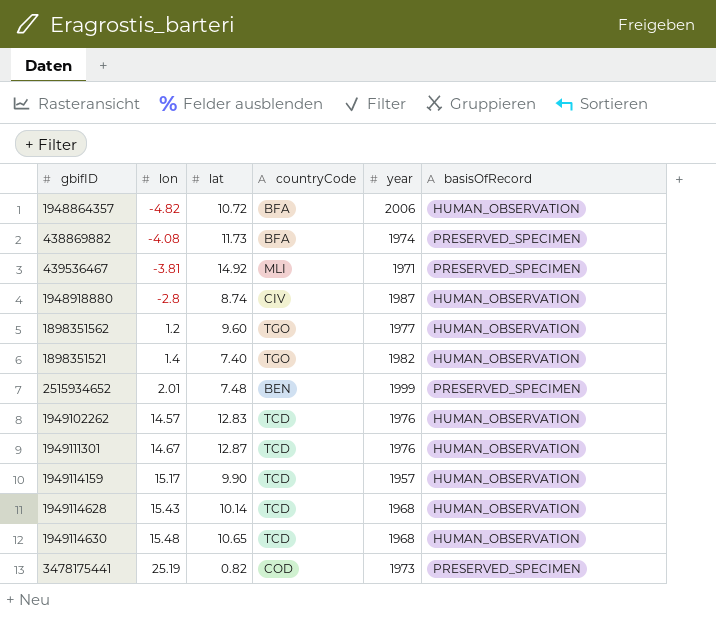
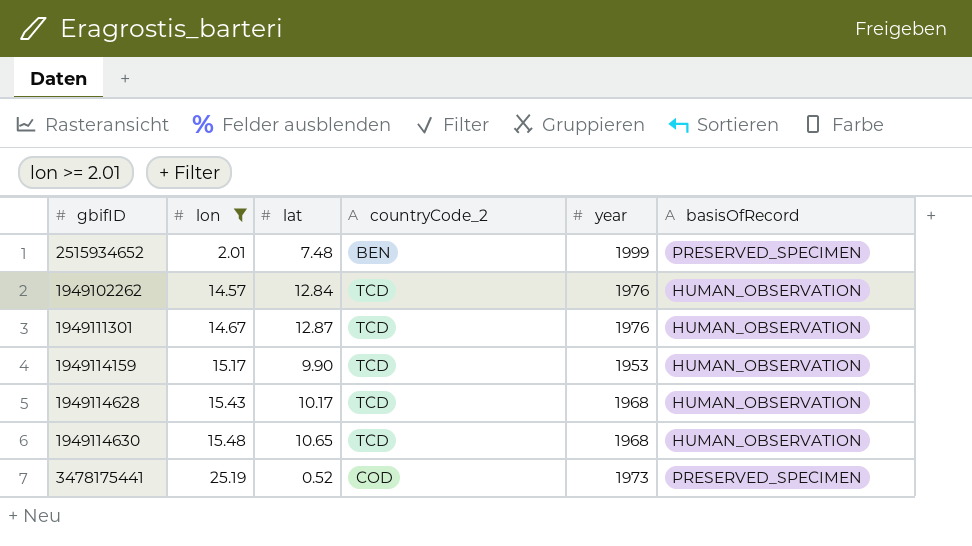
filter: none -> lon >= 2.01
column name: countryCode -> countryCode_2
1949102262 | lat: 12.83 -> 12.84
1949114159 | year: 1957 -> 1953
1949114628 | lat: 10.14 -> 10.17
3478175441 | lat: 0.82 -> 0.52

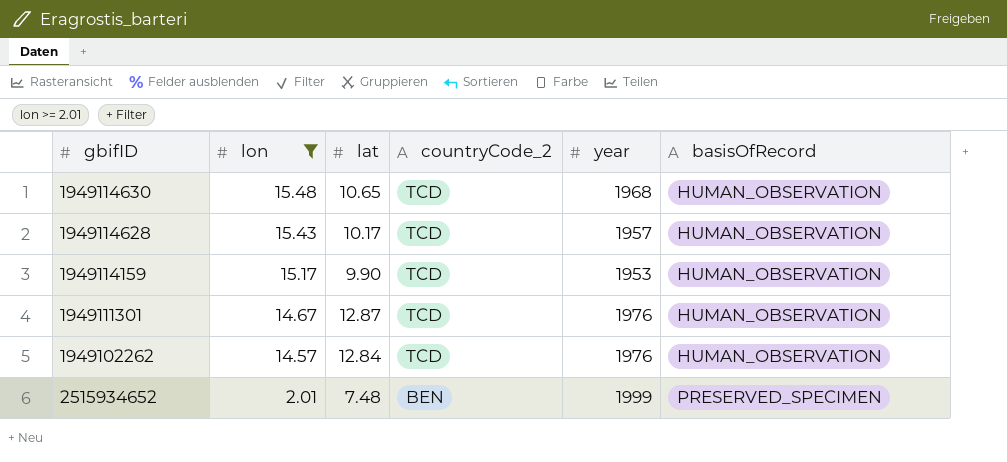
row order: lon ascending -> lon descending
row 3478175441: 25.19 | 0.52 | COD | 1973 | PRESERVED_SPECIMEN -> none
1949114628 | year: 1968 -> 1957

